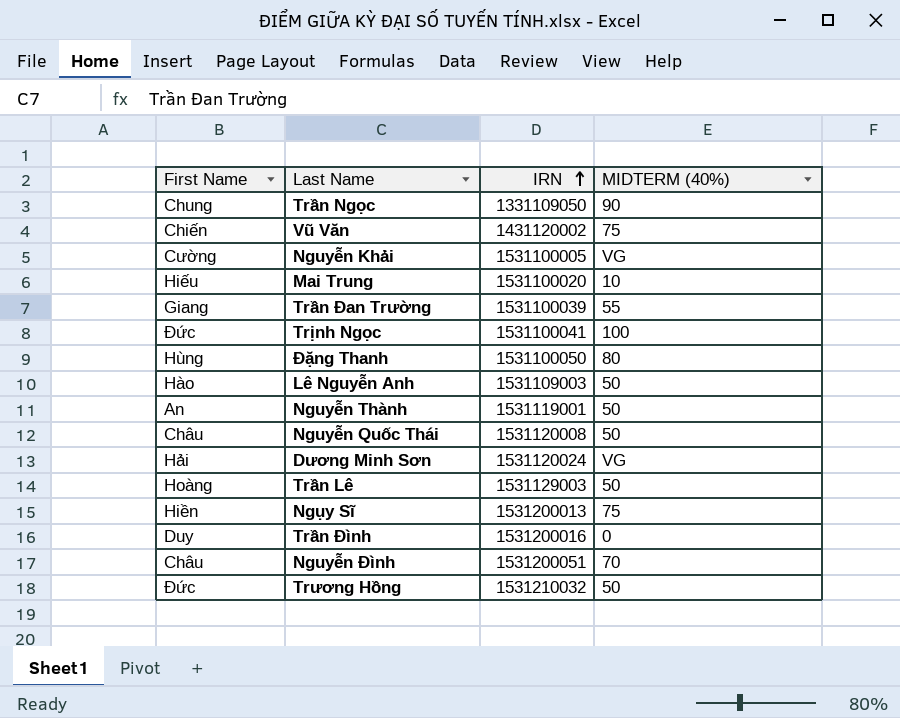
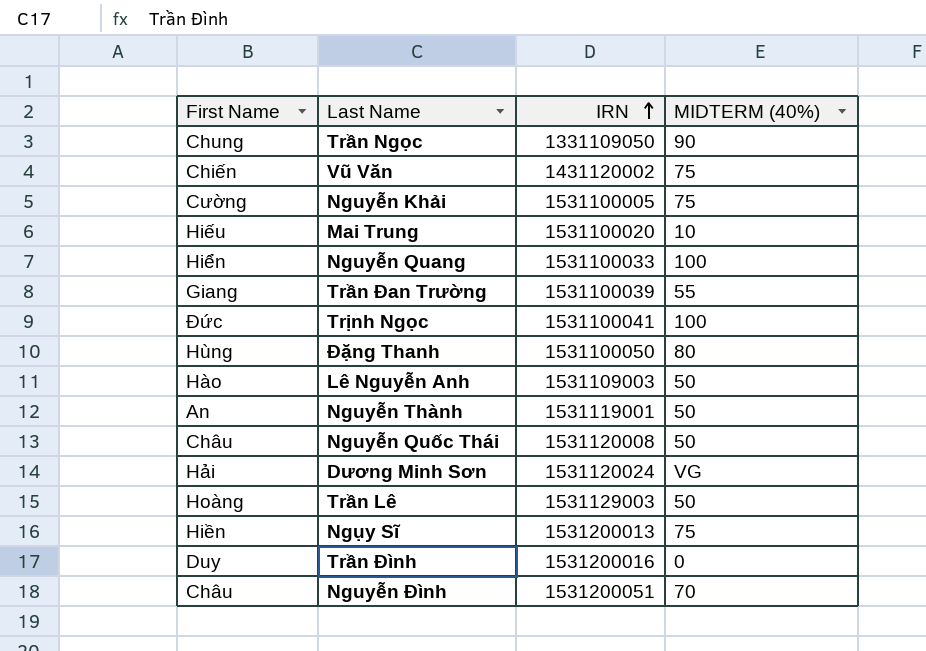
row Trương Hồng: Đức | 1531210032 | 50 -> none
Nguyễn Khải | MIDTERM (40%): VG -> 75
row Nguyễn Quang: none -> Hiển | 1531100033 | 100

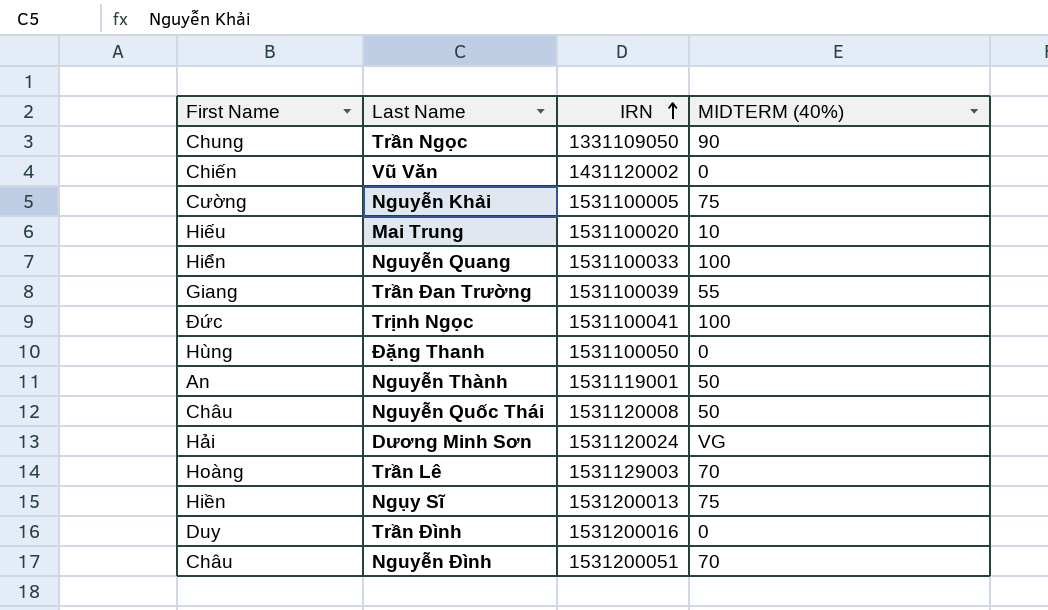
row Lê Nguyễn Anh: Hào | 1531109003 | 50 -> none
Vũ Văn | MIDTERM (40%): 75 -> 0
Đặng Thanh | MIDTERM (40%): 80 -> 0
Trần Lê | MIDTERM (40%): 50 -> 70

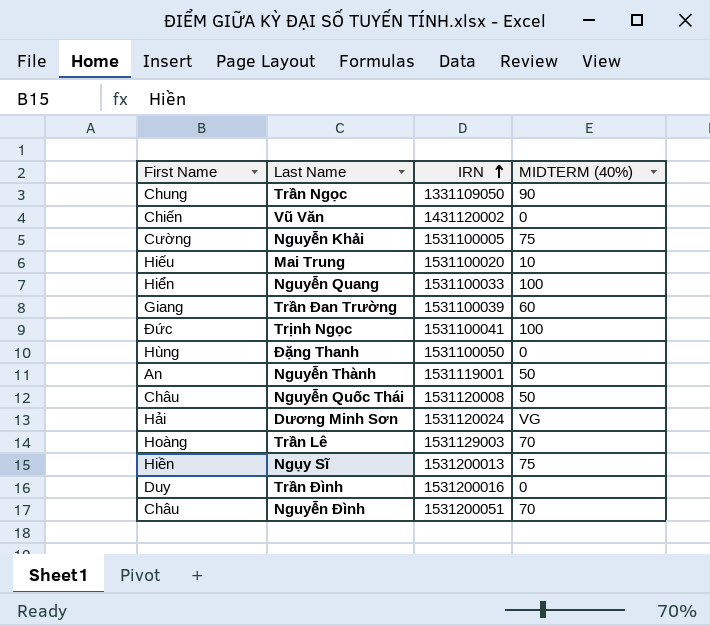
Trần Đan Trường | MIDTERM (40%): 55 -> 60

